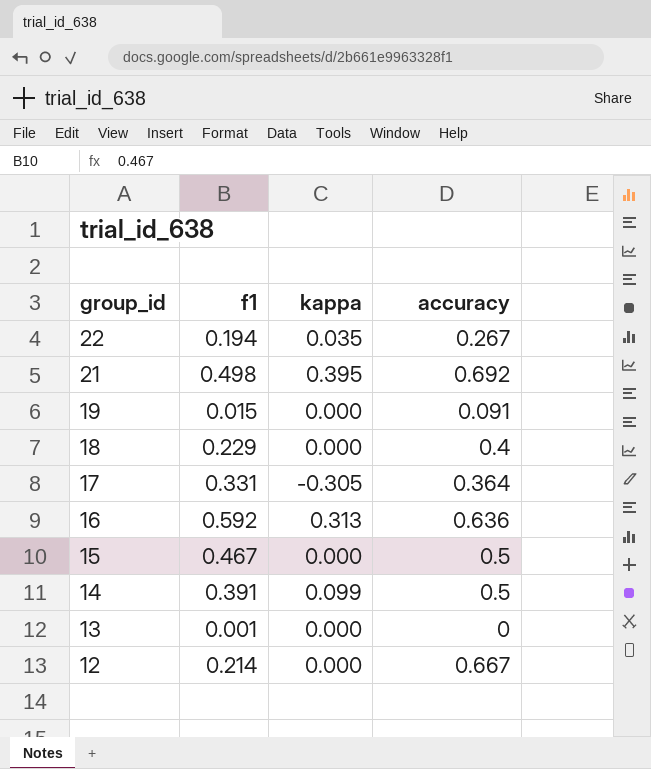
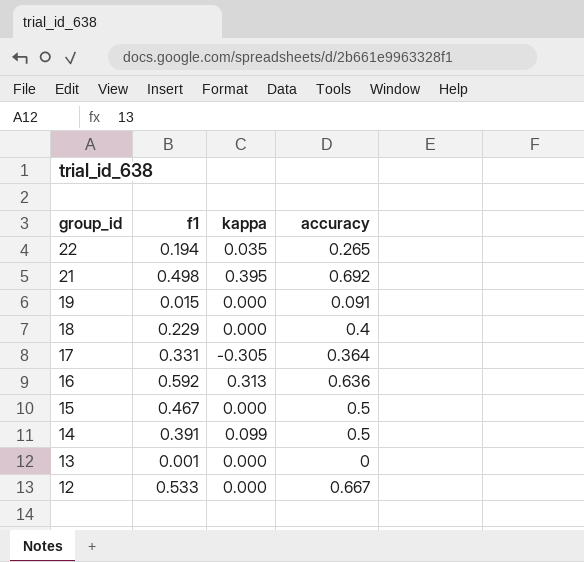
22 | accuracy: 0.267 -> 0.265
12 | f1: 0.214 -> 0.533

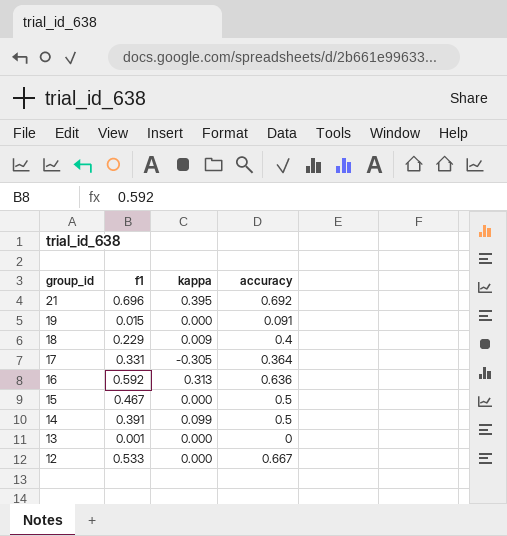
row 22: 0.194 | 0.035 | 0.265 -> none
21 | f1: 0.498 -> 0.696
18 | kappa: 0.000 -> 0.009

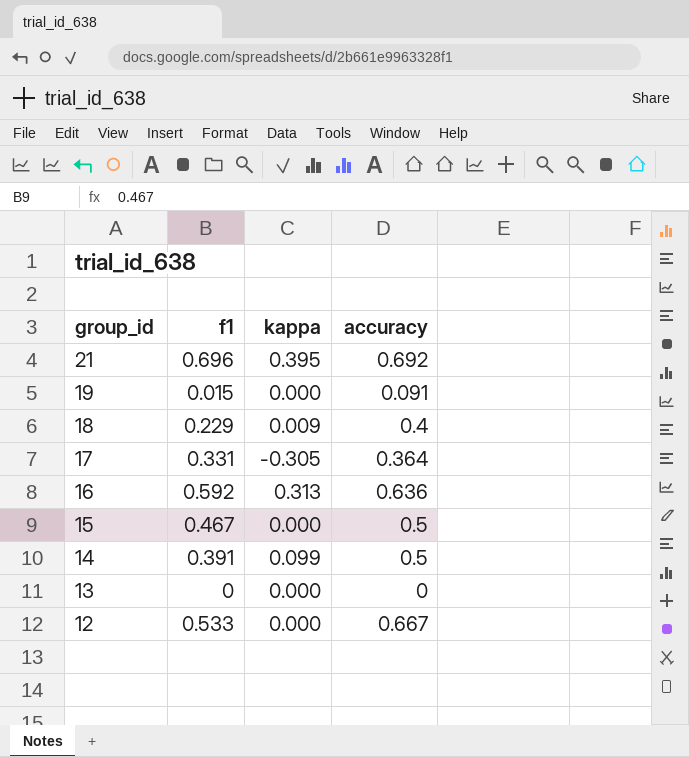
13 | f1: 0.001 -> 0

